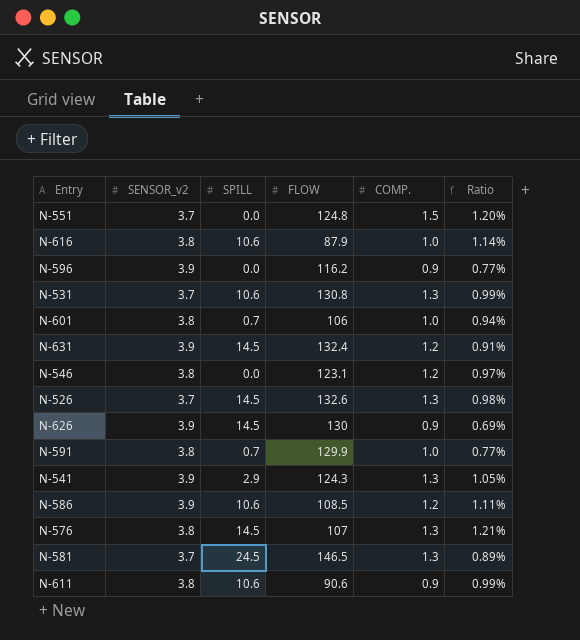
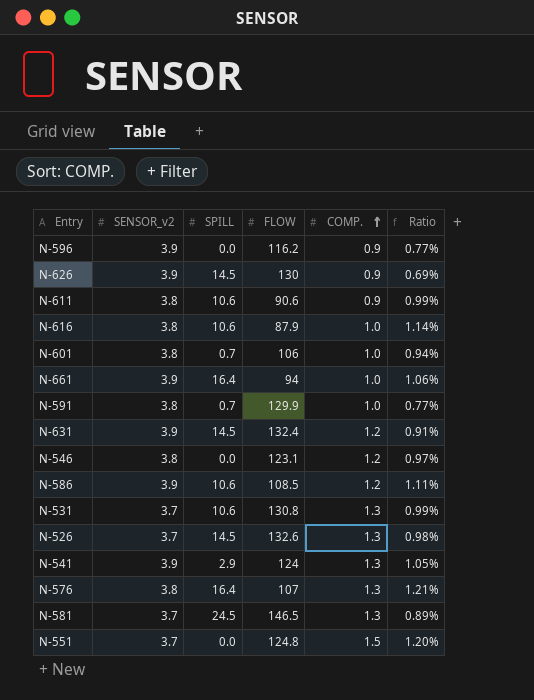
row order: none -> COMP. ascending
row N-661: none -> 3.9 | 16.4 | 94 | 1.0 | 1.06%
N-541 | FLOW: 124.3 -> 124
N-576 | SPILL: 14.5 -> 16.4

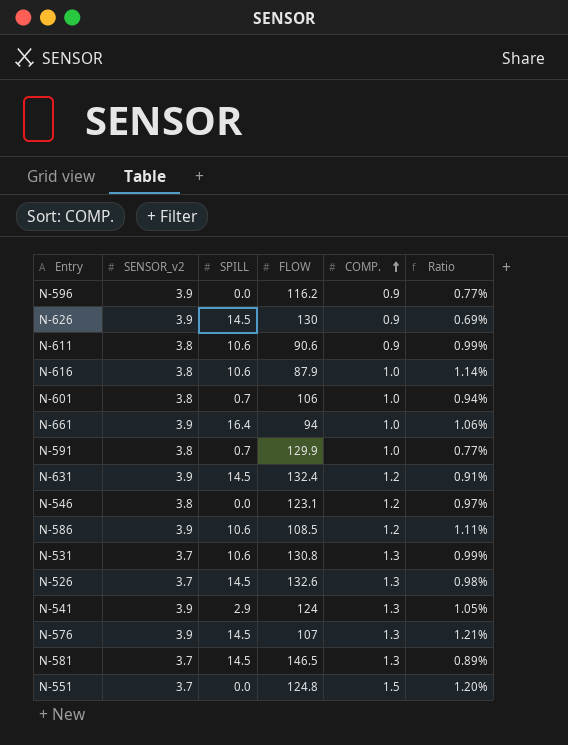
N-576 | SENSOR_v2: 3.8 -> 3.9
N-576 | SPILL: 16.4 -> 14.5
N-581 | SPILL: 24.5 -> 14.5

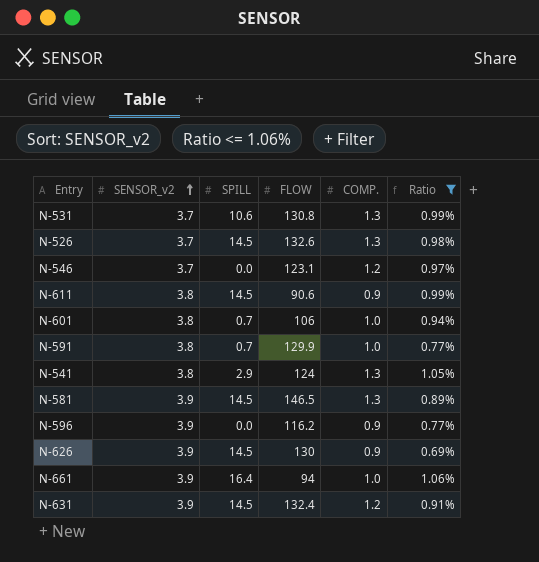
filter: none -> Ratio <= 1.06%
row order: COMP. ascending -> SENSOR_v2 ascending
N-546 | SENSOR_v2: 3.8 -> 3.7
N-611 | SPILL: 10.6 -> 14.5
N-541 | SENSOR_v2: 3.9 -> 3.8
N-581 | SENSOR_v2: 3.7 -> 3.9

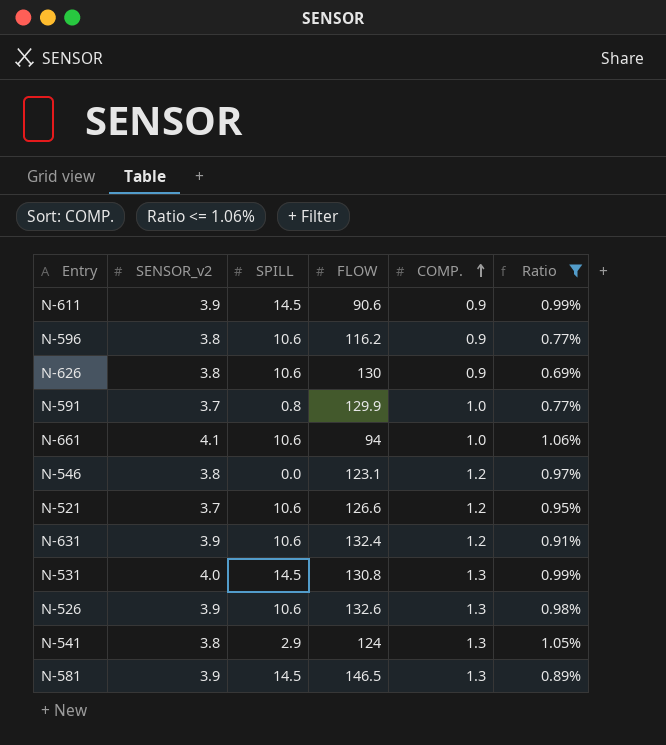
row order: SENSOR_v2 ascending -> COMP. ascending
row N-601: 3.8 | 0.7 | 106 | 1.0 | 0.94% -> none
N-611 | SENSOR_v2: 3.8 -> 3.9
N-596 | SENSOR_v2: 3.9 -> 3.8
N-596 | SPILL: 0.0 -> 10.6
N-626 | SENSOR_v2: 3.9 -> 3.8
N-626 | SPILL: 14.5 -> 10.6
N-591 | SENSOR_v2: 3.8 -> 3.7
N-591 | SPILL: 0.7 -> 0.8
N-661 | SENSOR_v2: 3.9 -> 4.1
N-661 | SPILL: 16.4 -> 10.6
N-546 | SENSOR_v2: 3.7 -> 3.8
row N-521: none -> 3.7 | 10.6 | 126.6 | 1.2 | 0.95%
N-631 | SPILL: 14.5 -> 10.6
N-531 | SENSOR_v2: 3.7 -> 4.0
N-531 | SPILL: 10.6 -> 14.5
N-526 | SENSOR_v2: 3.7 -> 3.9
N-526 | SPILL: 14.5 -> 10.6

